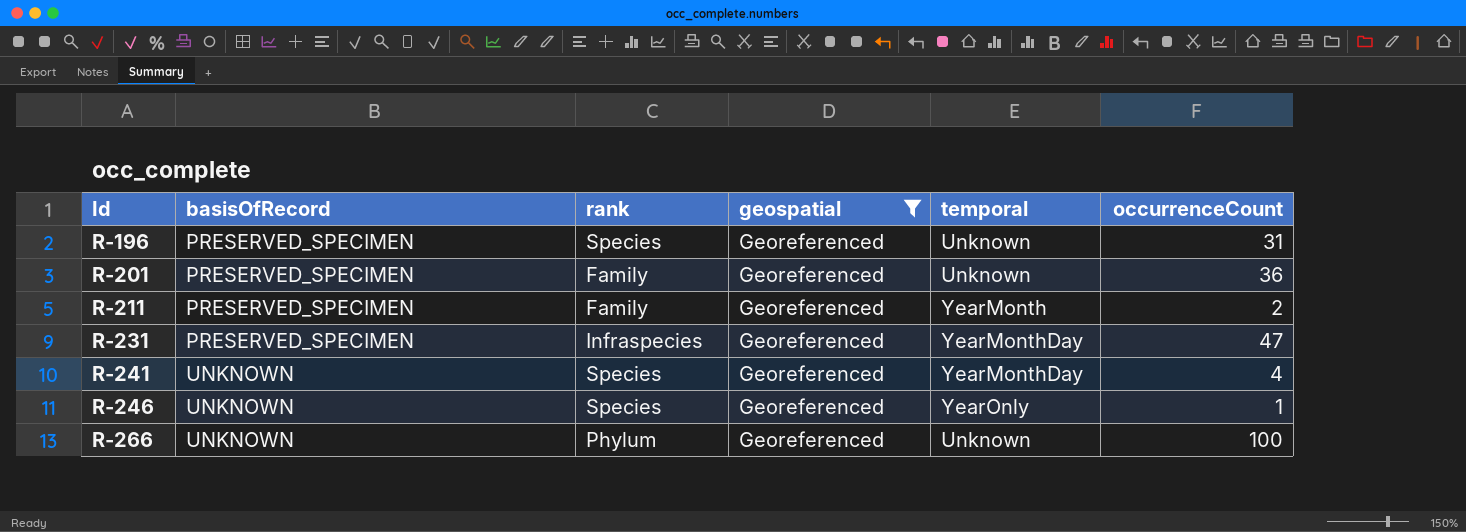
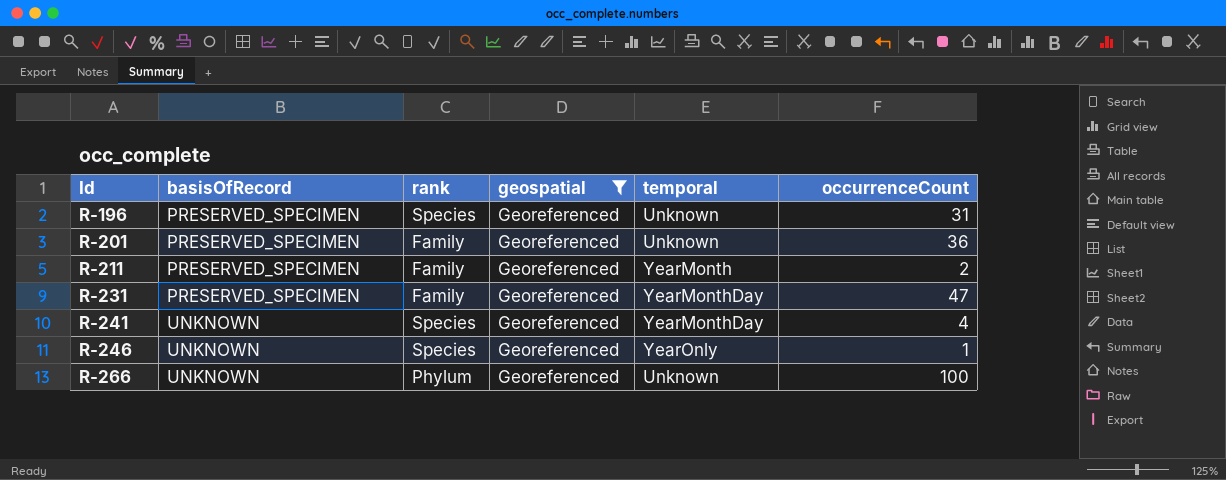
R-231 | rank: Infraspecies -> Family

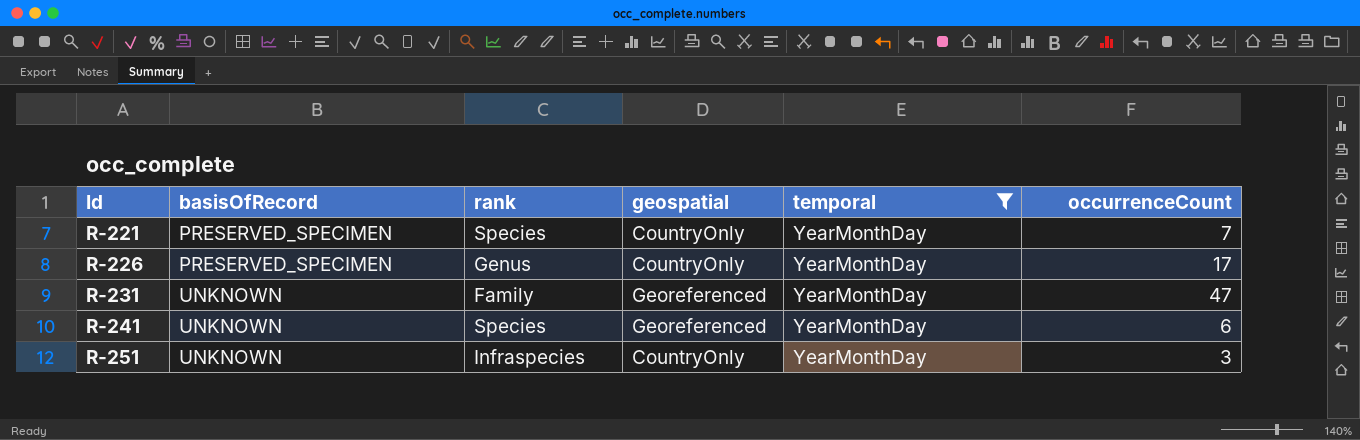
filter: geospatial = Georeferenced -> temporal = YearMonthDay
R-231 | basisOfRecord: PRESERVED_SPECIMEN -> UNKNOWN
R-241 | occurrenceCount: 4 -> 6

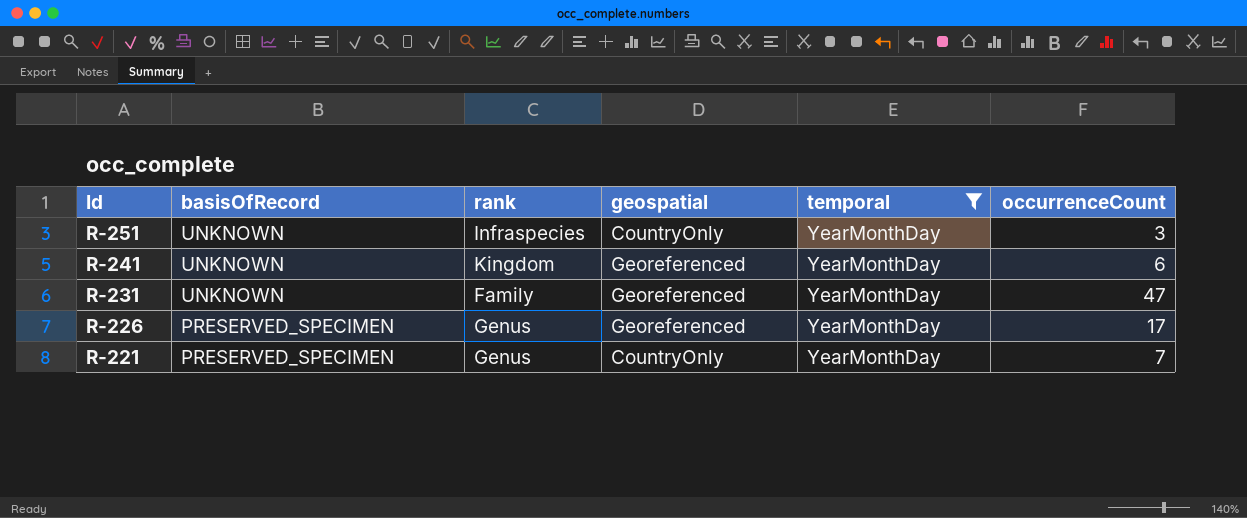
row order: Id ascending -> Id descending
R-241 | rank: Species -> Kingdom
R-226 | geospatial: CountryOnly -> Georeferenced
R-221 | rank: Species -> Genus

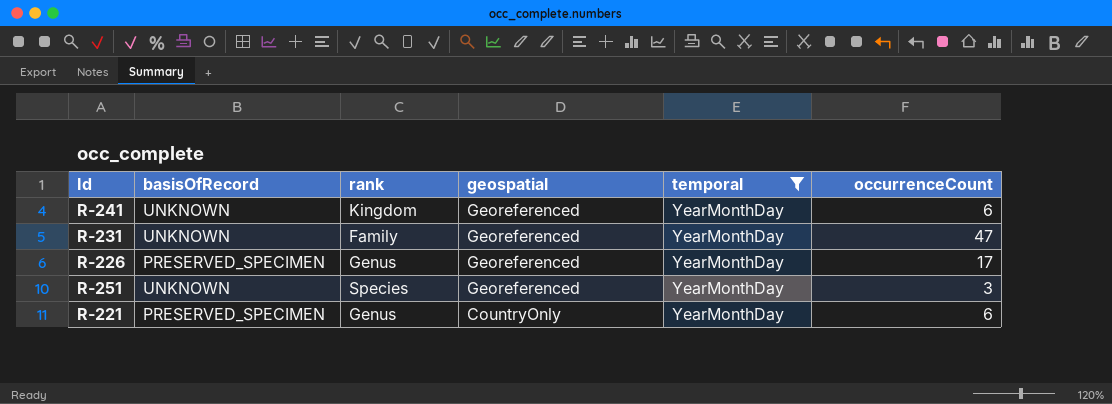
row order: Id descending -> geospatial descending
R-251 | rank: Infraspecies -> Species
R-251 | geospatial: CountryOnly -> Georeferenced
R-221 | occurrenceCount: 7 -> 6

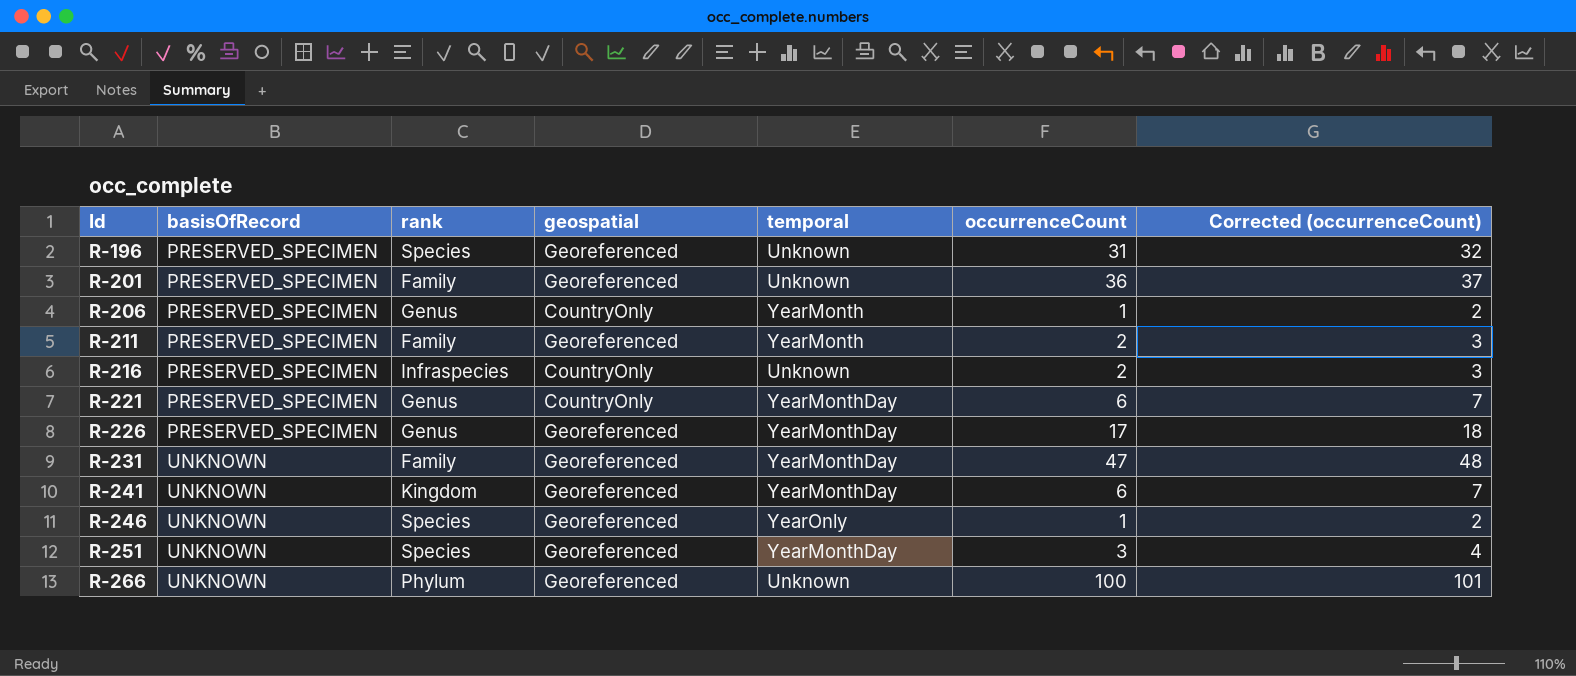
filter: temporal = YearMonthDay -> none
row order: geospatial descending -> Id ascending
column Corrected (occurrenceCount) | formula: none -> [occurrenceCount] + 1

